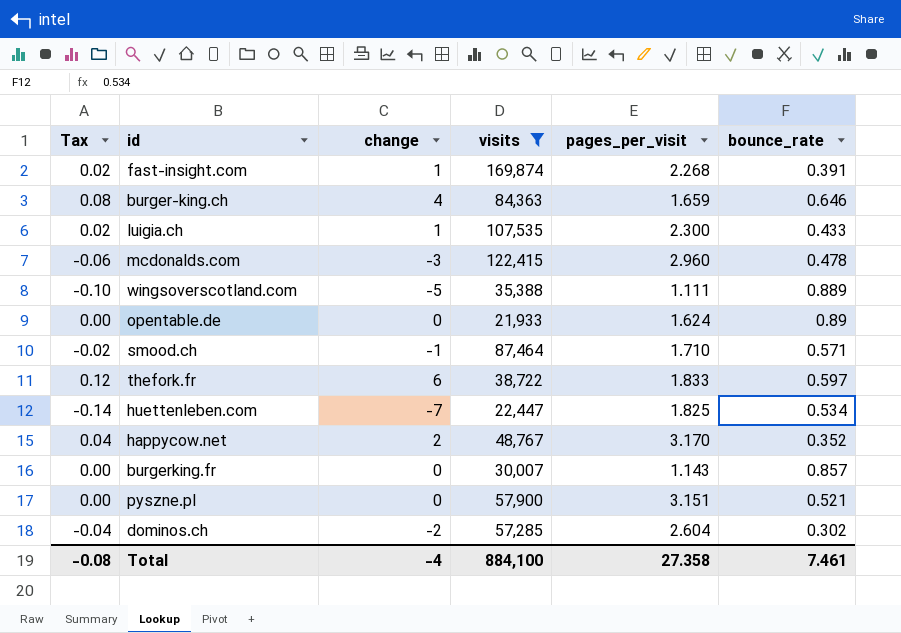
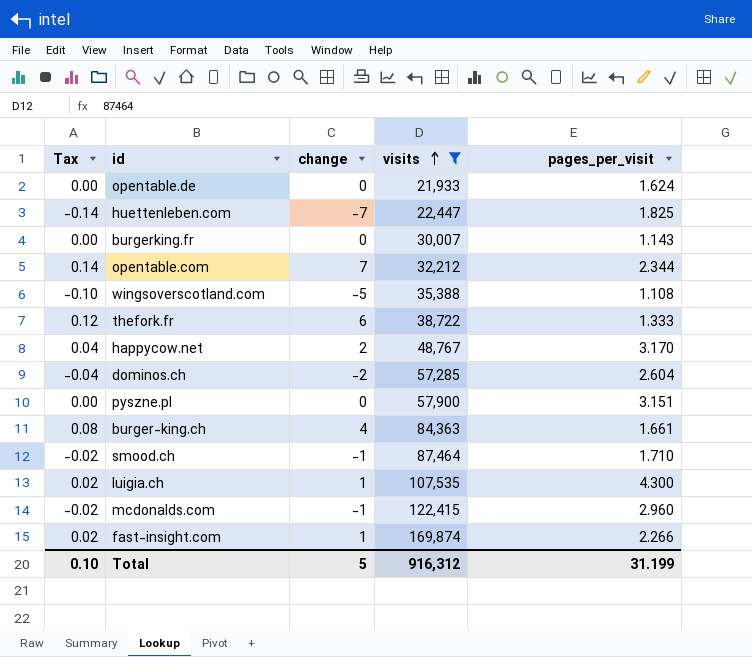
row order: none -> visits ascending
column bounce_rate | position: 6 -> none
row opentable.com: none -> 0.14 | 7 | 32,212 | 2.344
wingsoverscotland.com | pages_per_visit: 1.111 -> 1.108
thefork.fr | pages_per_visit: 1.833 -> 1.333
burger-king.ch | pages_per_visit: 1.659 -> 1.661
luigia.ch | pages_per_visit: 2.300 -> 4.300
mcdonalds.com | Tax: -0.06 -> -0.02
mcdonalds.com | change: -3 -> -1
fast-insight.com | pages_per_visit: 2.268 -> 2.266
Total | Tax: -0.08 -> 0.10
Total | change: -4 -> 5
Total | visits: 884,100 -> 916,312
Total | pages_per_visit: 27.358 -> 31.199

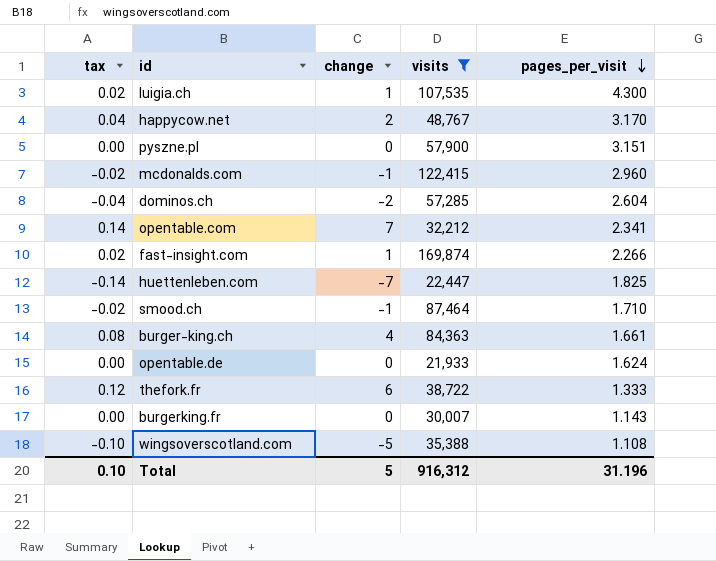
row order: visits ascending -> pages_per_visit descending
column name: Tax -> tax
opentable.com | pages_per_visit: 2.344 -> 2.341
Total | pages_per_visit: 31.199 -> 31.196

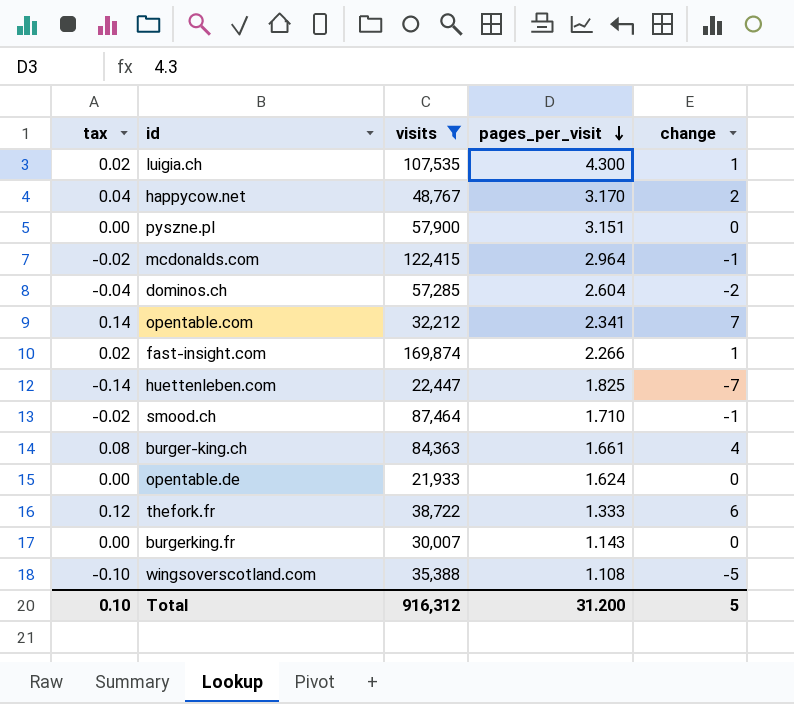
column change | position: 3 -> 5
mcdonalds.com | pages_per_visit: 2.960 -> 2.964
Total | pages_per_visit: 31.196 -> 31.200

